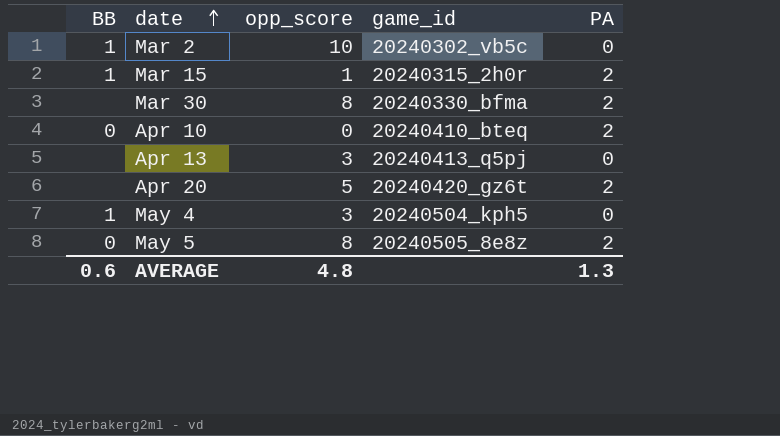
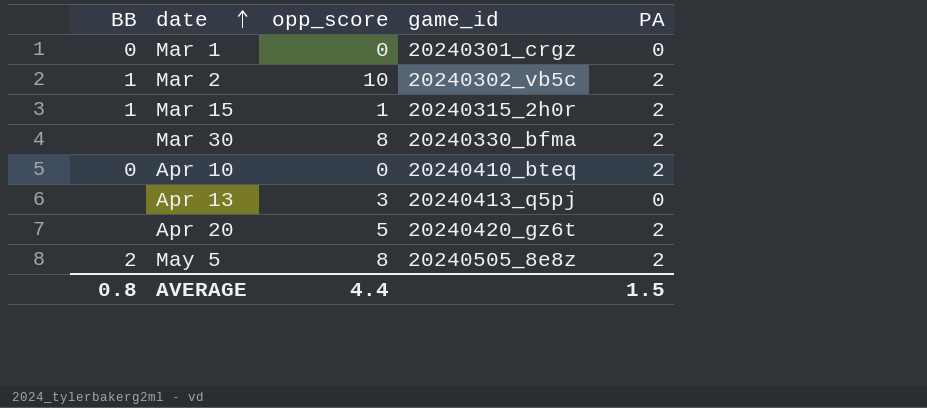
row May 4: 1 | 3 | 20240504_kph5 | 0 -> none
row Mar 1: none -> 0 | 0 | 20240301_crgz | 0
Mar 2 | PA: 0 -> 2
May 5 | BB: 0 -> 2
AVERAGE | BB: 0.6 -> 0.8
AVERAGE | opp_score: 4.8 -> 4.4
AVERAGE | PA: 1.3 -> 1.5

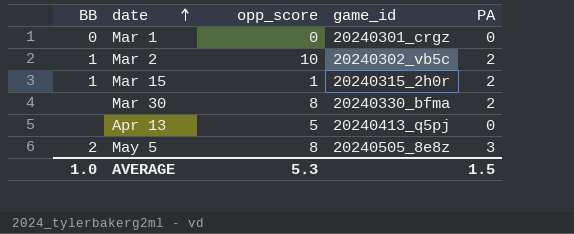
row Apr 10: 0 | 0 | 20240410_bteq | 2 -> none
row Apr 20: none | 5 | 20240420_gz6t | 2 -> none
Apr 13 | opp_score: 3 -> 5
May 5 | PA: 2 -> 3
AVERAGE | BB: 0.8 -> 1.0
AVERAGE | opp_score: 4.4 -> 5.3

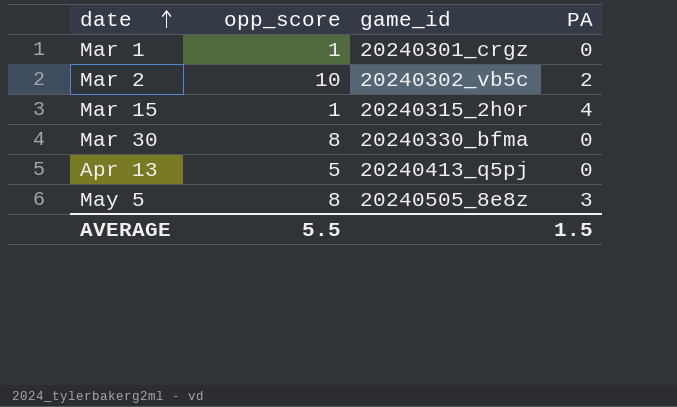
column BB | position: 1 -> none
Mar 1 | opp_score: 0 -> 1
Mar 15 | PA: 2 -> 4
Mar 30 | PA: 2 -> 0
AVERAGE | opp_score: 5.3 -> 5.5

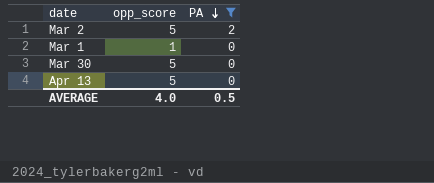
filter: none -> PA <= 2
row order: date ascending -> PA descending
column game_id | position: 3 -> none
Mar 2 | opp_score: 10 -> 5
Mar 30 | opp_score: 8 -> 5
AVERAGE | opp_score: 5.5 -> 4.0
AVERAGE | PA: 1.5 -> 0.5

